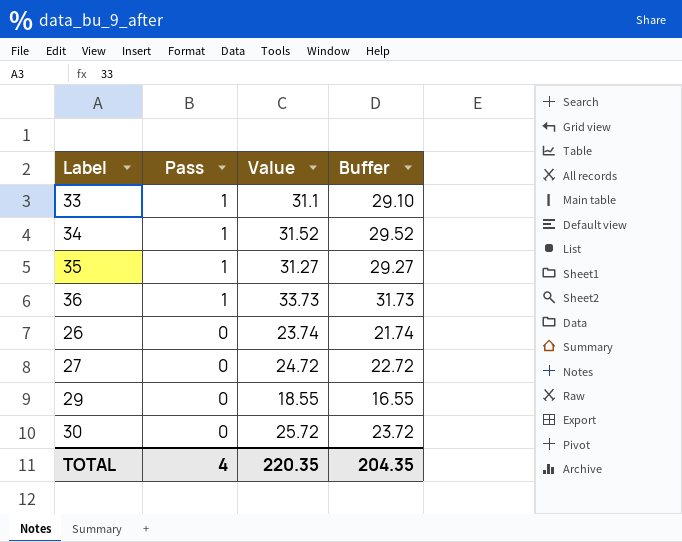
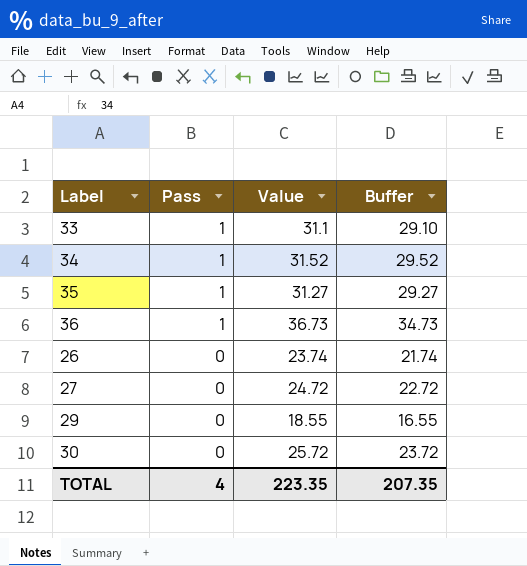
36 | Value: 33.73 -> 36.73
36 | Buffer: 31.73 -> 34.73
TOTAL | Value: 220.35 -> 223.35
TOTAL | Buffer: 204.35 -> 207.35

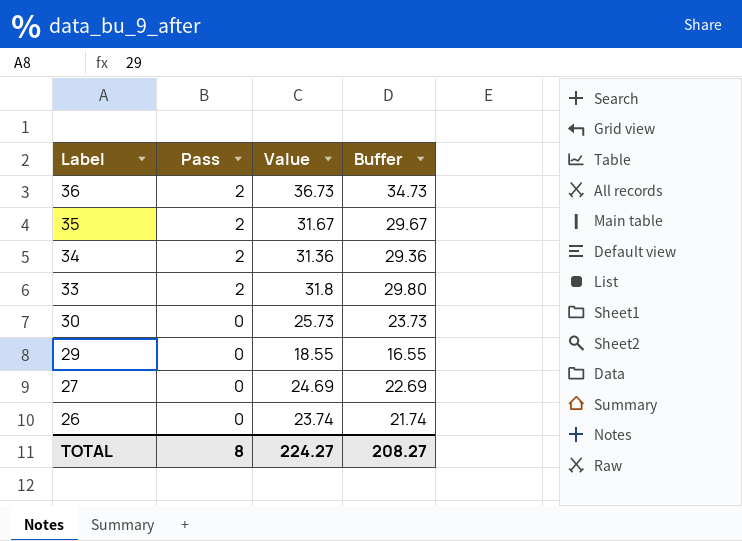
row order: Pass descending -> Label descending
36 | Pass: 1 -> 2
35 | Pass: 1 -> 2
35 | Value: 31.27 -> 31.67
35 | Buffer: 29.27 -> 29.67
34 | Pass: 1 -> 2
34 | Value: 31.52 -> 31.36
34 | Buffer: 29.52 -> 29.36
33 | Pass: 1 -> 2
33 | Value: 31.1 -> 31.8
33 | Buffer: 29.10 -> 29.80
30 | Value: 25.72 -> 25.73
30 | Buffer: 23.72 -> 23.73
27 | Value: 24.72 -> 24.69
27 | Buffer: 22.72 -> 22.69
TOTAL | Pass: 4 -> 8
TOTAL | Value: 223.35 -> 224.27
TOTAL | Buffer: 207.35 -> 208.27

